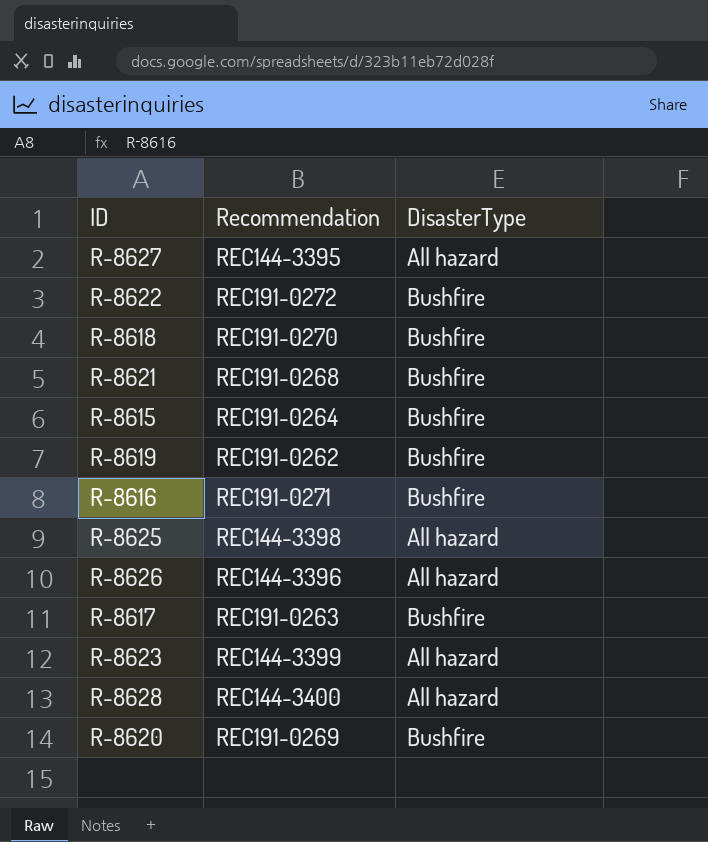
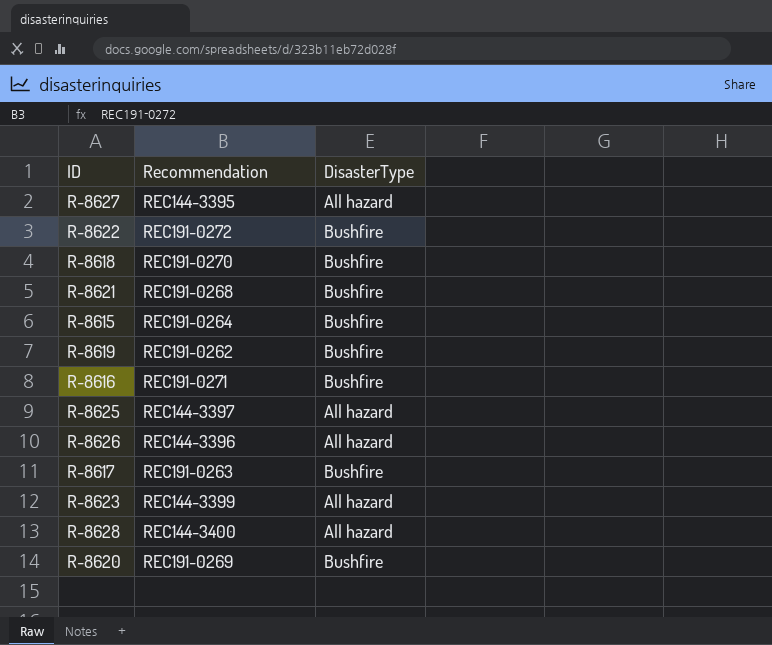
R-8625 | Recommendation: REC144-3398 -> REC144-3397

